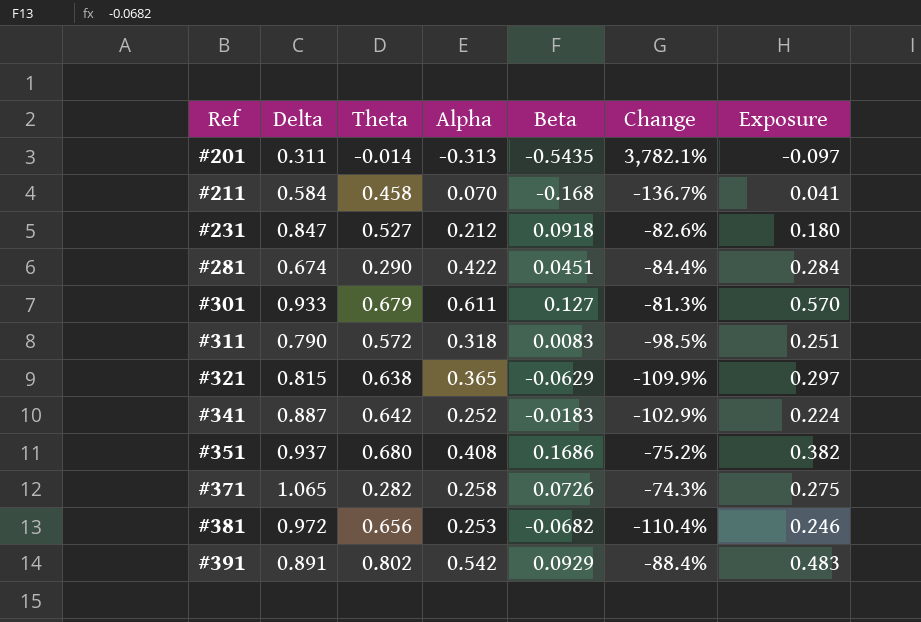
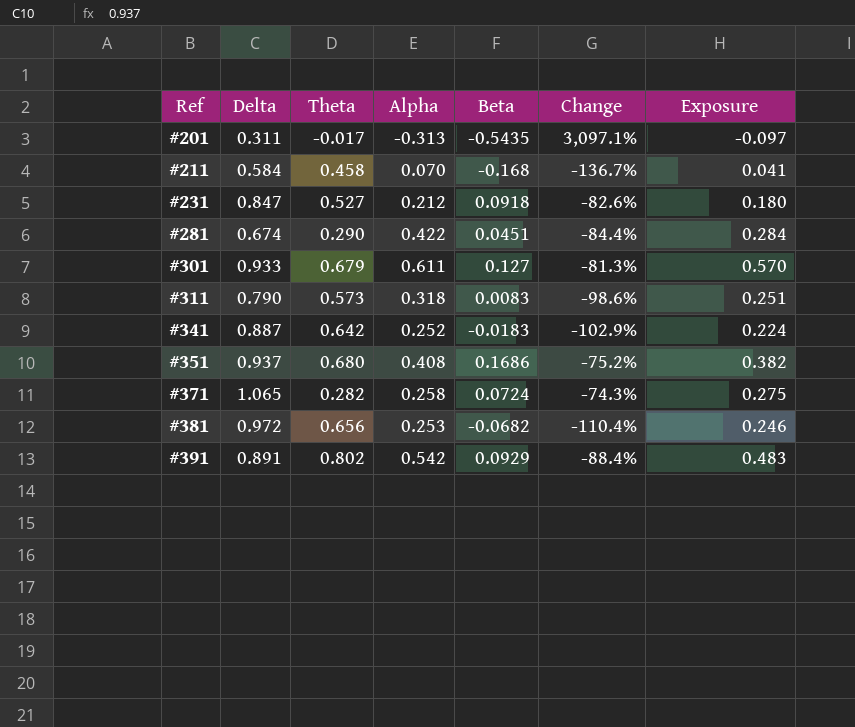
row #321: 0.815 | 0.638 | 0.365 | -0.0629 | -109.9% | 0.297 -> none
#201 | Theta: -0.014 -> -0.017
#201 | Change: 3,782.1% -> 3,097.1%
#311 | Theta: 0.572 -> 0.573
#311 | Change: -98.5% -> -98.6%
#371 | Beta: 0.0726 -> 0.0724

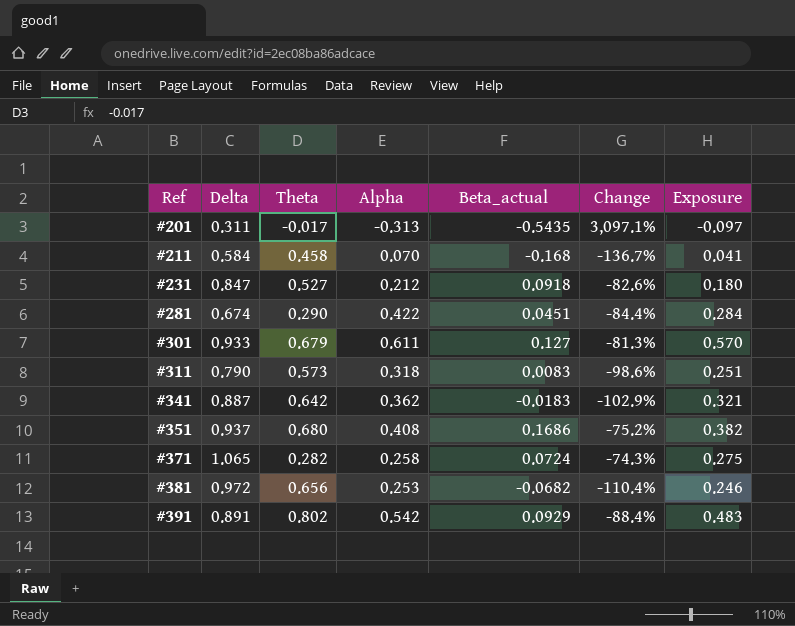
column name: Beta -> Beta_actual
#341 | Alpha: 0.252 -> 0.362
#341 | Exposure: 0.224 -> 0.321

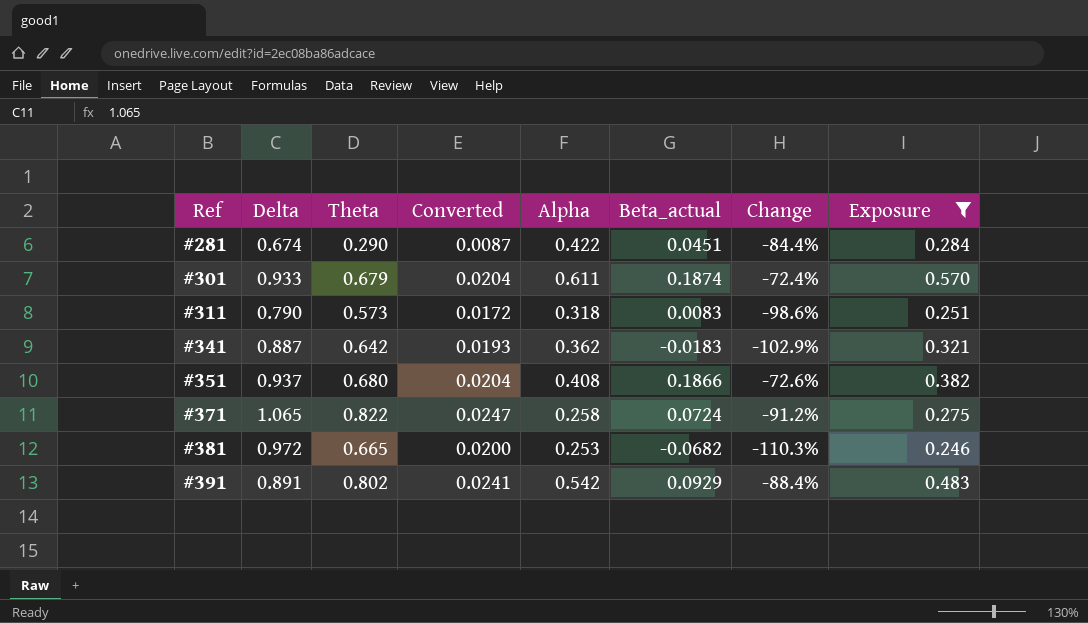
filter: none -> Exposure >= 0.246
column Converted | formula: none -> [Theta] * 0.03
#301 | Beta_actual: 0.127 -> 0.1874
#301 | Change: -81.3% -> -72.4%
#351 | Beta_actual: 0.1686 -> 0.1866
#351 | Change: -75.2% -> -72.6%
#371 | Theta: 0.282 -> 0.822
#371 | Change: -74.3% -> -91.2%
#381 | Theta: 0.656 -> 0.665
#381 | Change: -110.4% -> -110.3%

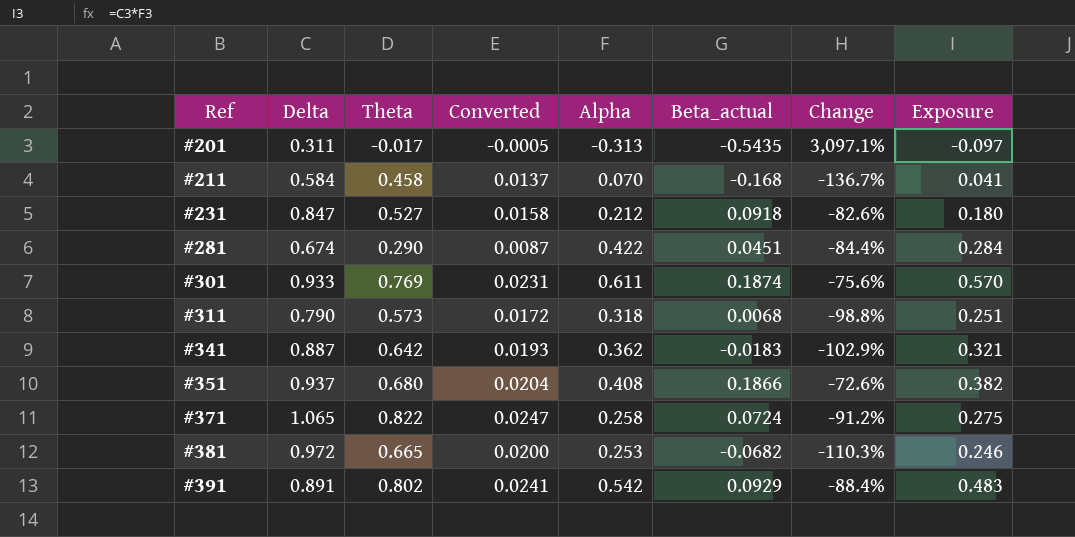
filter: Exposure >= 0.246 -> none
#301 | Theta: 0.679 -> 0.769
#301 | Converted: 0.0204 -> 0.0231
#301 | Change: -72.4% -> -75.6%
#311 | Beta_actual: 0.0083 -> 0.0068
#311 | Change: -98.6% -> -98.8%

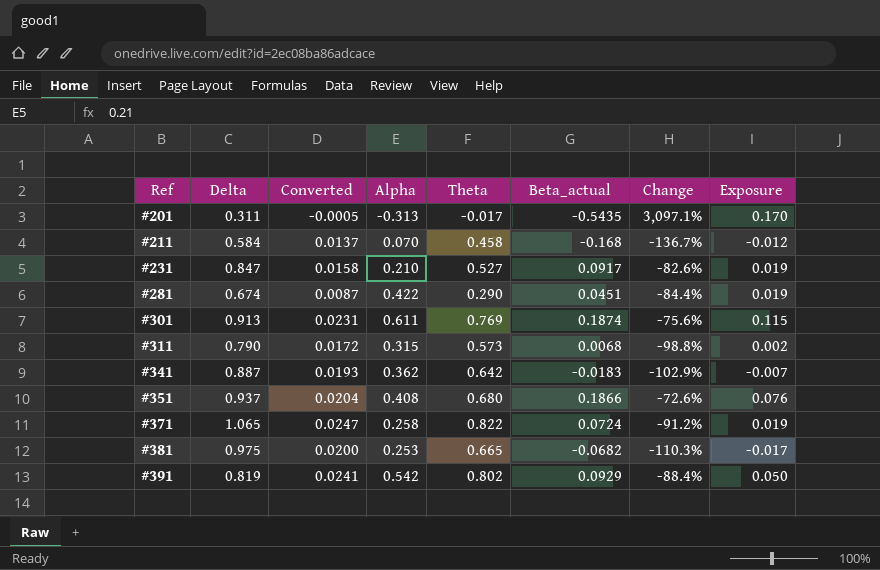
column Theta | position: 3 -> 5
column Exposure | formula: [Delta] * [Alpha] -> [Alpha] * [Beta_actual]
#231 | Alpha: 0.212 -> 0.210
#231 | Beta_actual: 0.0918 -> 0.0917
#301 | Delta: 0.933 -> 0.913
#311 | Alpha: 0.318 -> 0.315
#381 | Delta: 0.972 -> 0.975
#391 | Delta: 0.891 -> 0.819

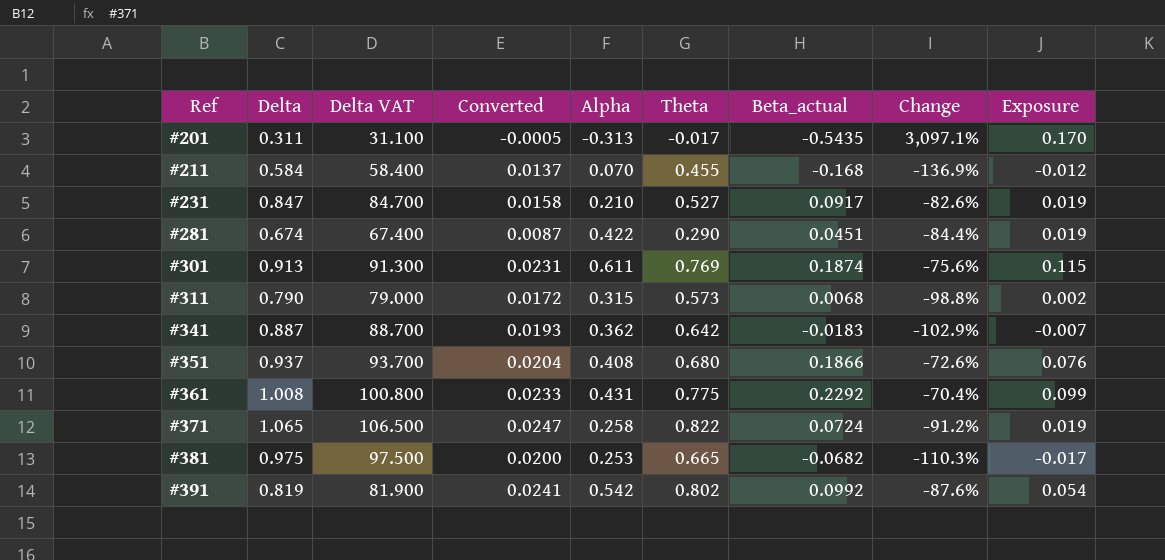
column Delta VAT | formula: none -> [Delta] * 100
#211 | Theta: 0.458 -> 0.455
#211 | Change: -136.7% -> -136.9%
row #361: none -> 1.008 | 100.800 | 0.0233 | 0.431 | 0.775 | 0.2292 | -70.4% | 0.099
#391 | Beta_actual: 0.0929 -> 0.0992
#391 | Change: -88.4% -> -87.6%
#391 | Exposure: 0.050 -> 0.054

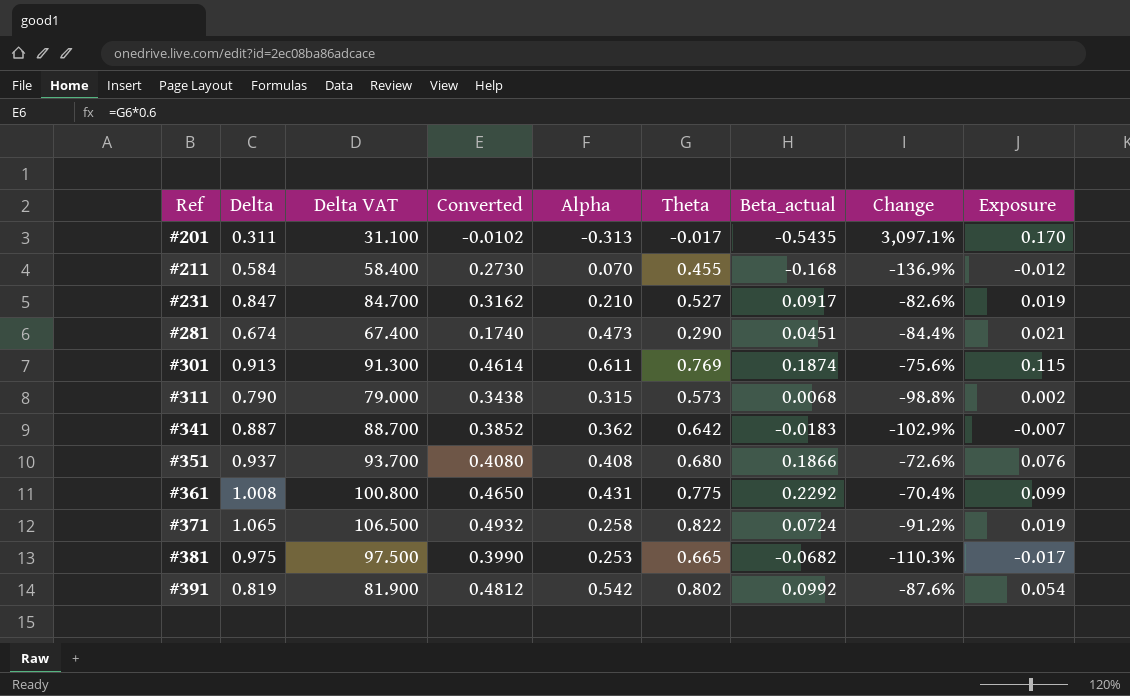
column Converted | formula: [Theta] * 0.03 -> [Theta] * 0.6
#281 | Alpha: 0.422 -> 0.473
#281 | Exposure: 0.019 -> 0.021

